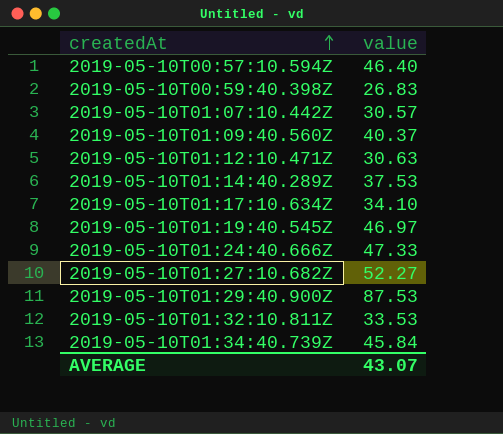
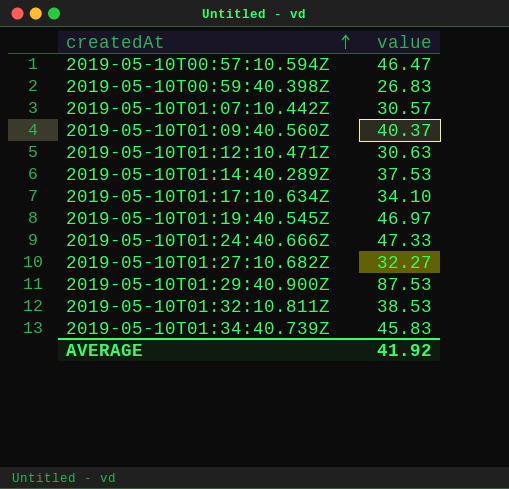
2019-05-10T00:57:10.594Z | value: 46.40 -> 46.47
2019-05-10T01:27:10.682Z | value: 52.27 -> 32.27
2019-05-10T01:32:10.811Z | value: 33.53 -> 38.53
2019-05-10T01:34:40.739Z | value: 45.84 -> 45.83
AVERAGE | value: 43.07 -> 41.92

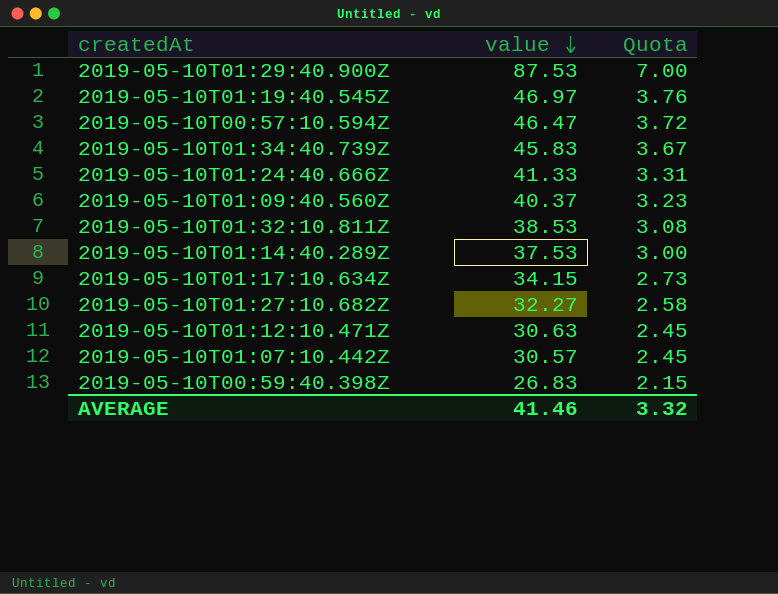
row order: createdAt ascending -> value descending
column Quota | formula: none -> [value] * 0.08
2019-05-10T01:24:40.666Z | value: 47.33 -> 41.33
2019-05-10T01:17:10.634Z | value: 34.10 -> 34.15
AVERAGE | value: 41.92 -> 41.46

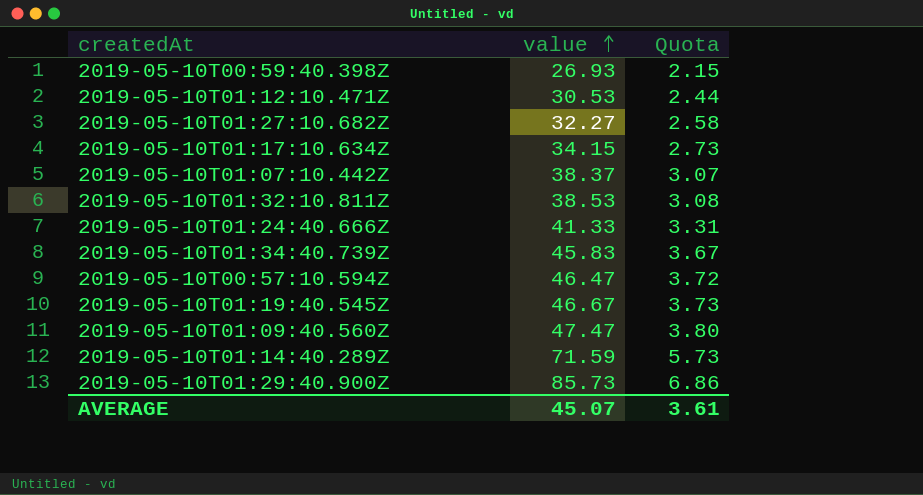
row order: value descending -> value ascending
2019-05-10T00:59:40.398Z | value: 26.83 -> 26.93
2019-05-10T01:12:10.471Z | value: 30.63 -> 30.53
2019-05-10T01:12:10.471Z | Quota: 2.45 -> 2.44
2019-05-10T01:07:10.442Z | value: 30.57 -> 38.37
2019-05-10T01:07:10.442Z | Quota: 2.45 -> 3.07
2019-05-10T01:19:40.545Z | value: 46.97 -> 46.67
2019-05-10T01:19:40.545Z | Quota: 3.76 -> 3.73
2019-05-10T01:09:40.560Z | value: 40.37 -> 47.47
2019-05-10T01:09:40.560Z | Quota: 3.23 -> 3.80
2019-05-10T01:14:40.289Z | value: 37.53 -> 71.59
2019-05-10T01:14:40.289Z | Quota: 3.00 -> 5.73
2019-05-10T01:29:40.900Z | value: 87.53 -> 85.73
2019-05-10T01:29:40.900Z | Quota: 7.00 -> 6.86
AVERAGE | value: 41.46 -> 45.07
AVERAGE | Quota: 3.32 -> 3.61

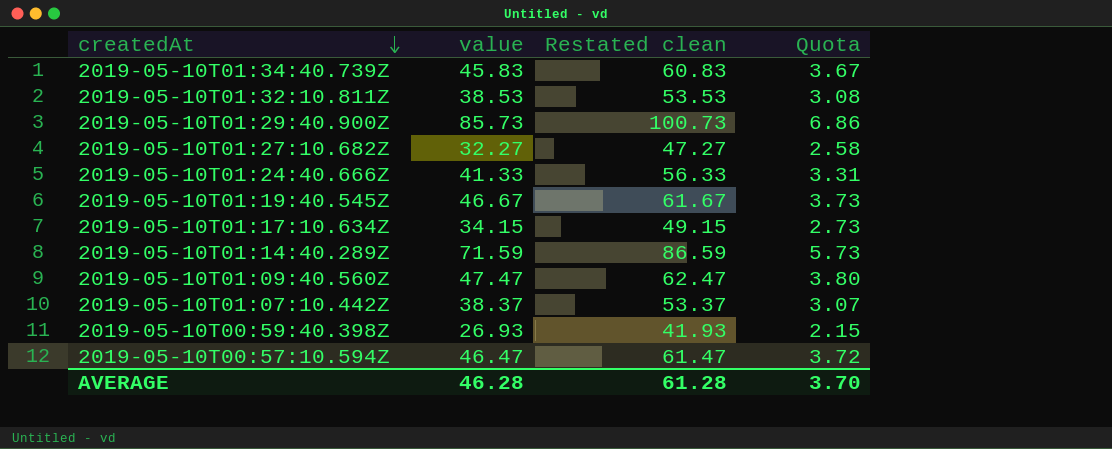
row order: value ascending -> createdAt descending
column Restated clean | formula: none -> [value] + 15
row 2019-05-10T01:12:10.471Z: 30.53 | 2.44 -> none
AVERAGE | value: 45.07 -> 46.28
AVERAGE | Quota: 3.61 -> 3.70

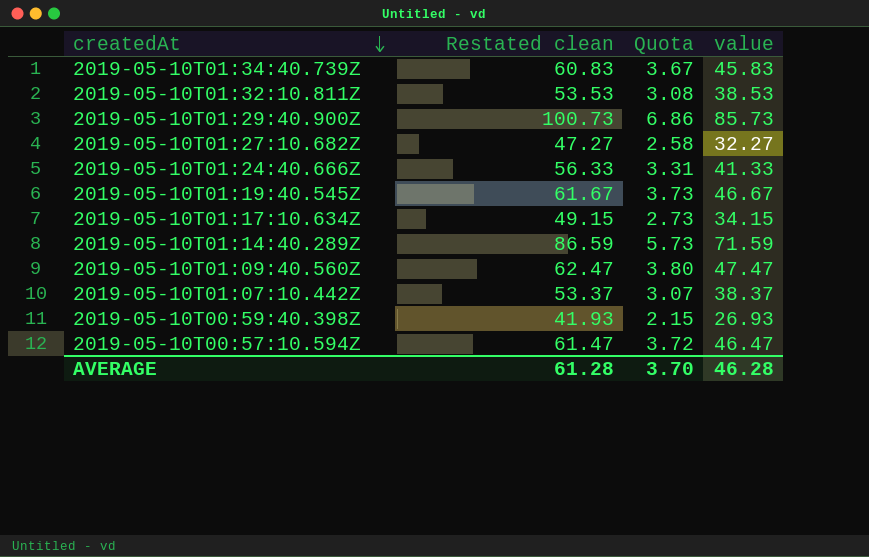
column value | position: 2 -> 4

